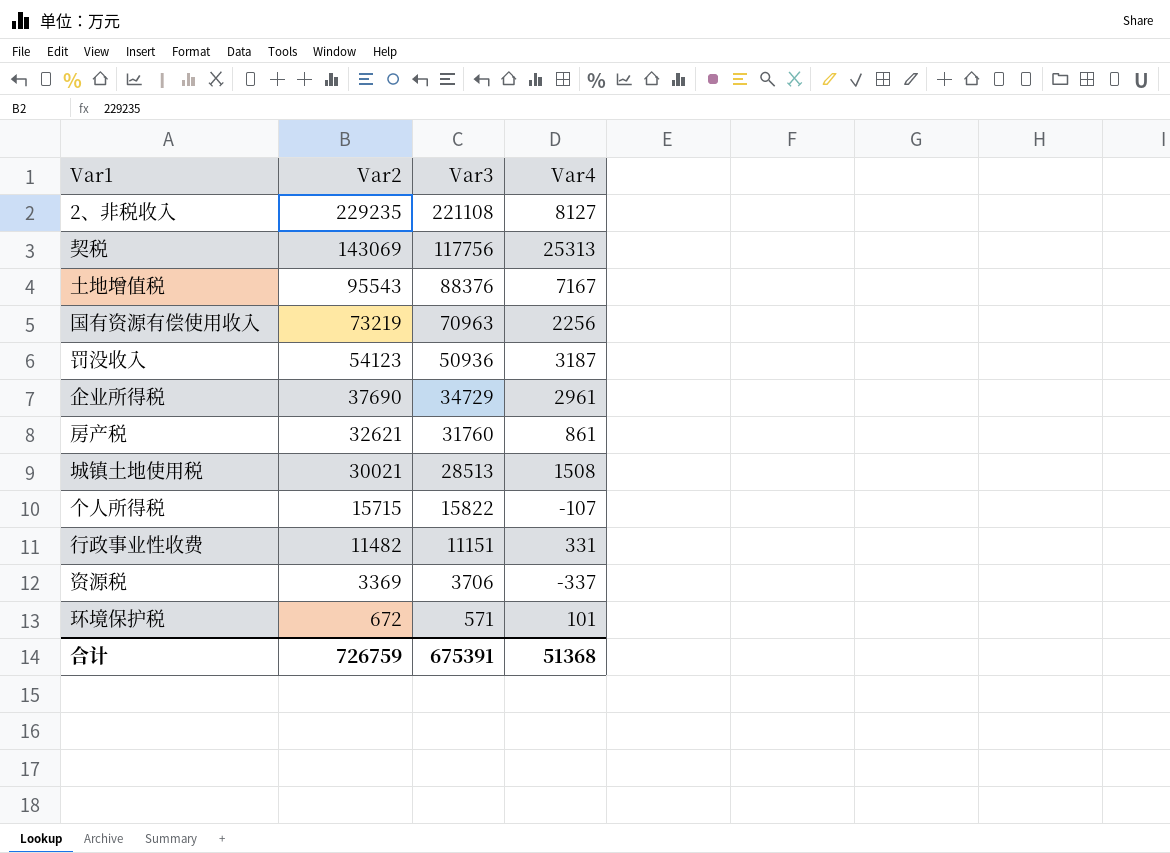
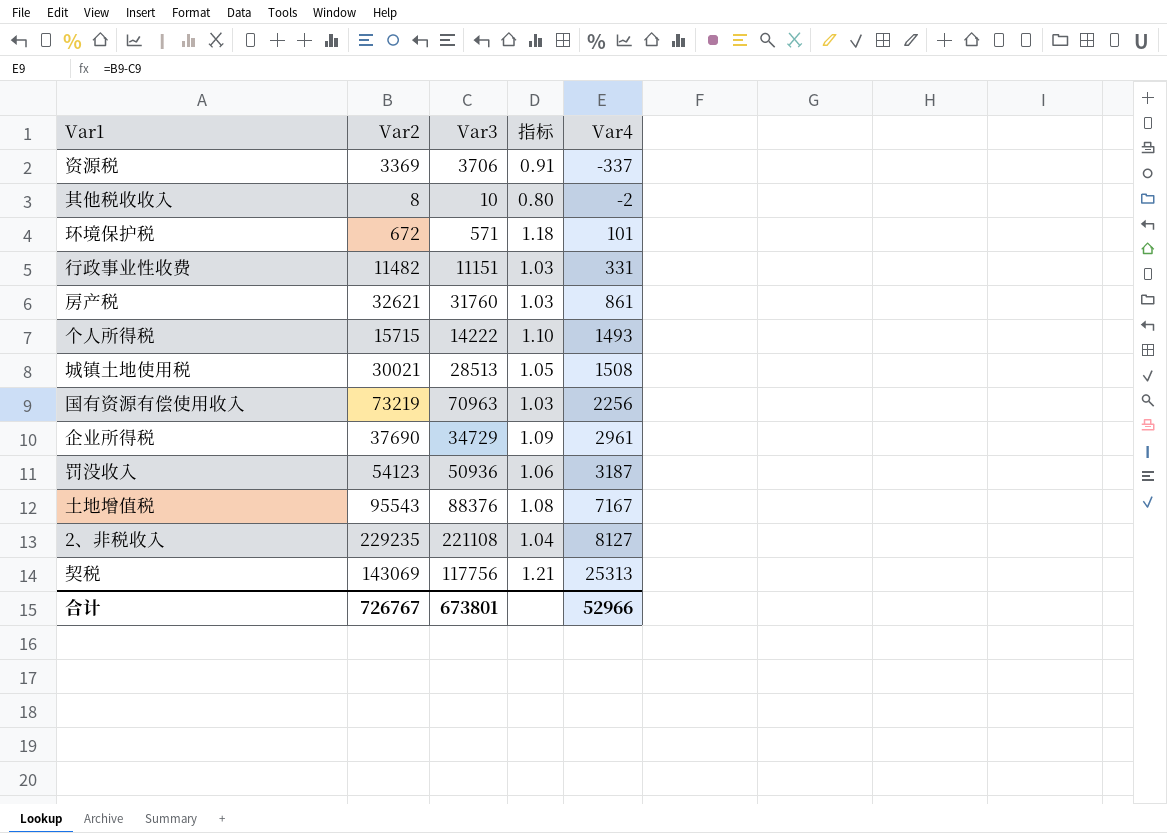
row order: Var2 descending -> Var4 ascending
column 指标 | formula: none -> [Var2] / [Var3]
row 其他税收收入: none -> 8 | 10 | 0.80 | -2
个人所得税 | Var3: 15822 -> 14222
个人所得税 | Var4: -107 -> 1493
合计 | Var2: 726759 -> 726767
合计 | Var3: 675391 -> 673801
合计 | Var4: 51368 -> 52966

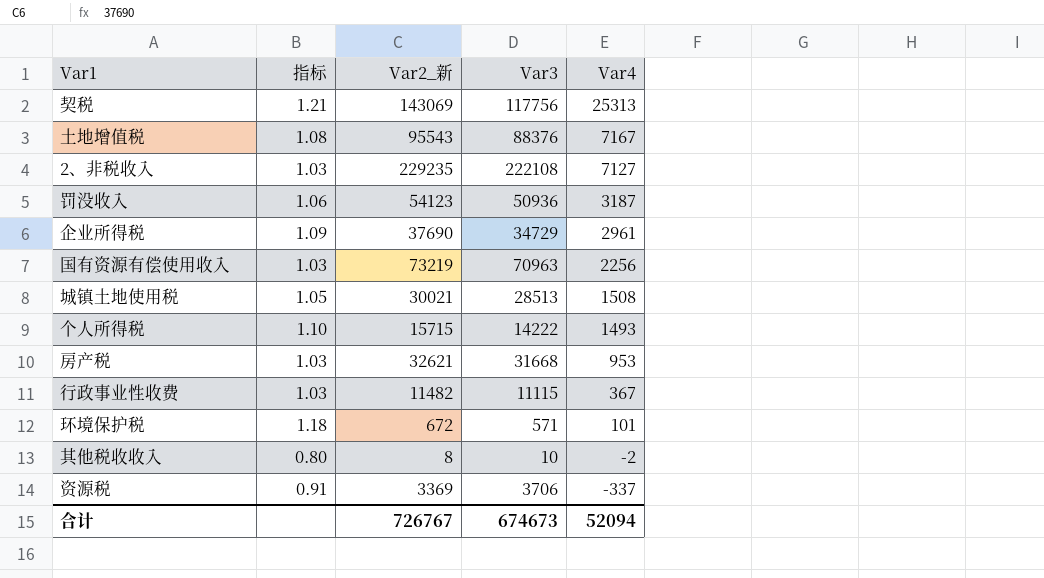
row order: Var4 ascending -> Var4 descending
column 指标 | position: 4 -> 2
column name: Var2 -> Var2_新
2、非税收入 | 指标: 1.04 -> 1.03
2、非税收入 | Var3: 221108 -> 222108
2、非税收入 | Var4: 8127 -> 7127
房产税 | Var3: 31760 -> 31668
房产税 | Var4: 861 -> 953
行政事业性收费 | Var3: 11151 -> 11115
行政事业性收费 | Var4: 331 -> 367
合计 | Var3: 673801 -> 674673
合计 | Var4: 52966 -> 52094

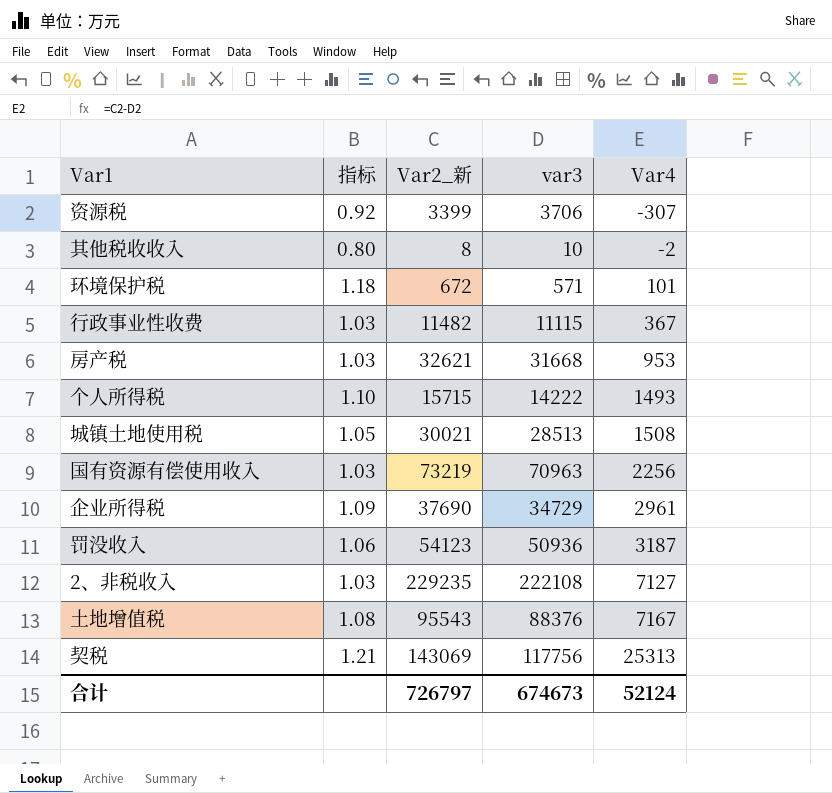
row order: Var4 descending -> Var4 ascending
column name: Var3 -> var3
资源税 | 指标: 0.91 -> 0.92
资源税 | Var2_新: 3369 -> 3399
资源税 | Var4: -337 -> -307
合计 | Var2_新: 726767 -> 726797
合计 | Var4: 52094 -> 52124

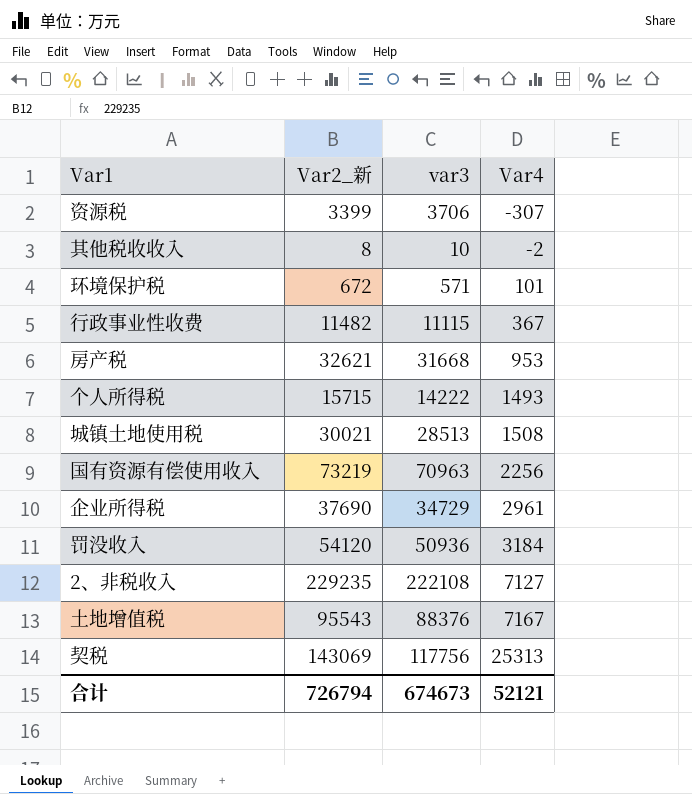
column 指标 | formula: [Var2_新] / [var3] -> none
罚没收入 | Var2_新: 54123 -> 54120
罚没收入 | Var4: 3187 -> 3184
合计 | Var2_新: 726797 -> 726794
合计 | Var4: 52124 -> 52121

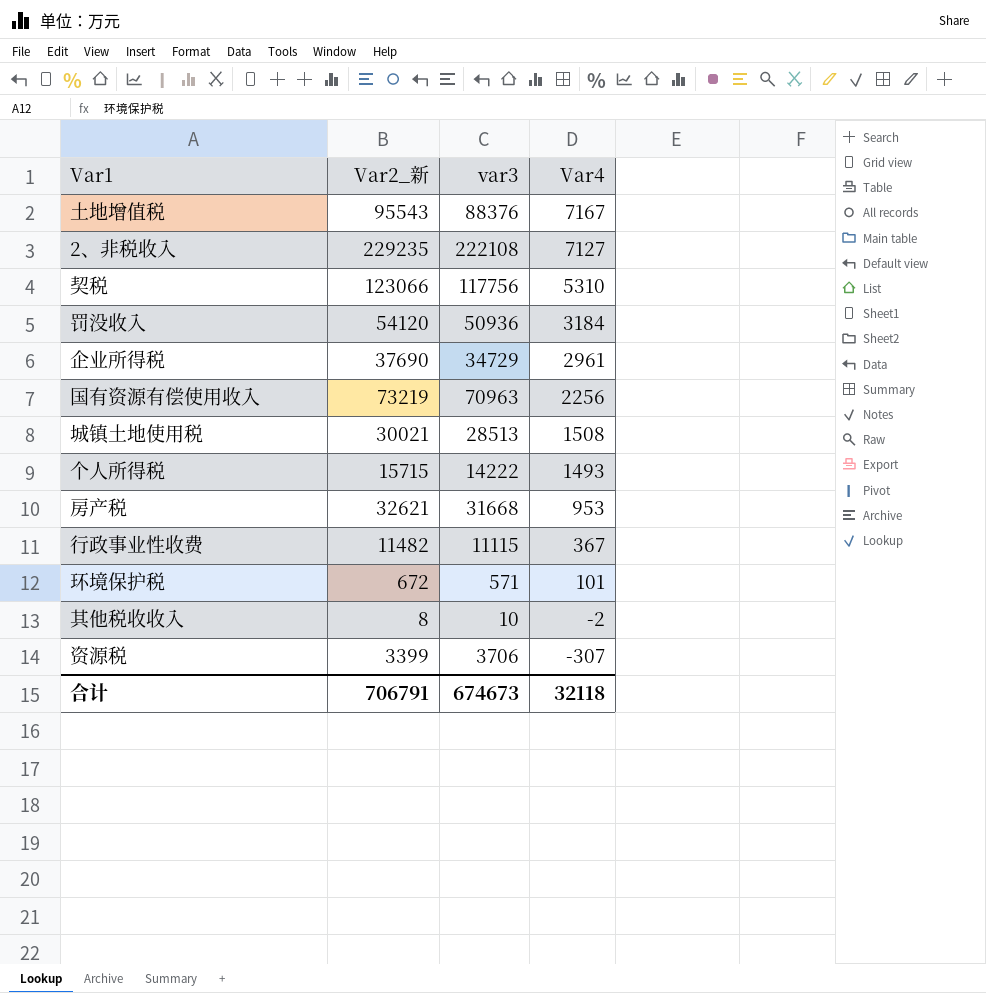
row order: Var4 ascending -> Var4 descending
契税 | Var2_新: 143069 -> 123066
契税 | Var4: 25313 -> 5310
合计 | Var2_新: 726794 -> 706791
合计 | Var4: 52121 -> 32118

